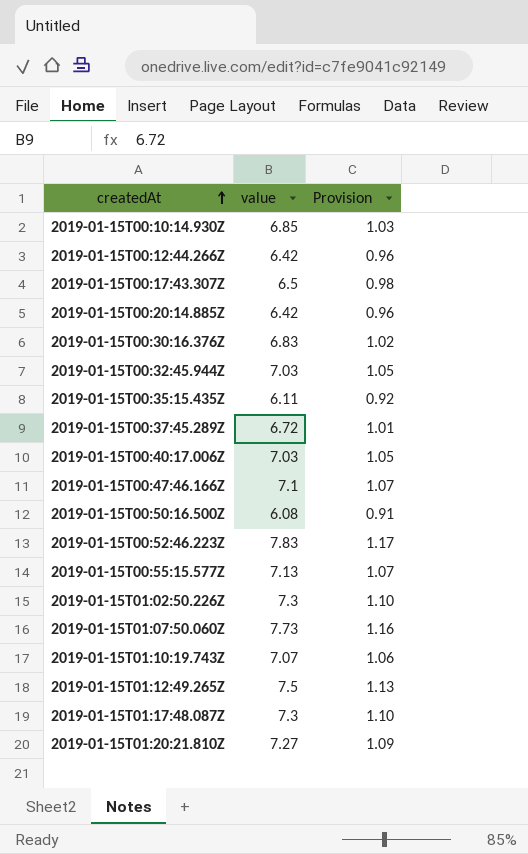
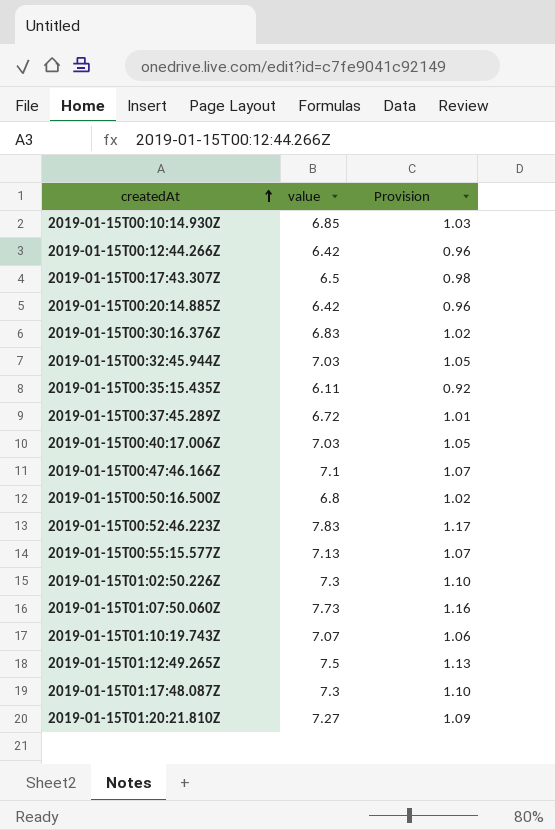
2019-01-15T00:50:16.500Z | value: 6.08 -> 6.8
2019-01-15T00:50:16.500Z | Provision: 0.91 -> 1.02

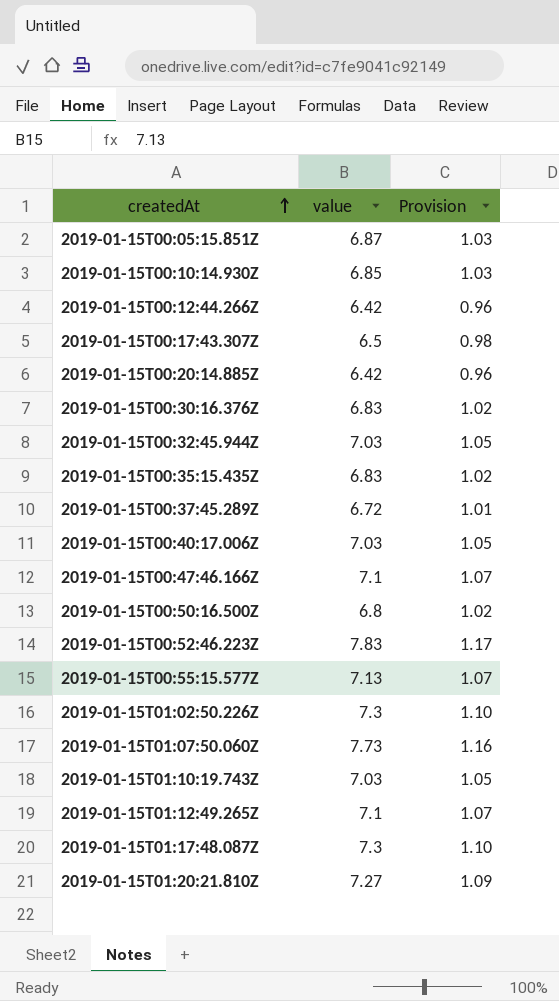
row 2019-01-15T00:05:15.851Z: none -> 6.87 | 1.03
2019-01-15T00:35:15.435Z | value: 6.11 -> 6.83
2019-01-15T00:35:15.435Z | Provision: 0.92 -> 1.02
2019-01-15T01:10:19.743Z | value: 7.07 -> 7.03
2019-01-15T01:10:19.743Z | Provision: 1.06 -> 1.05
2019-01-15T01:12:49.265Z | value: 7.5 -> 7.1
2019-01-15T01:12:49.265Z | Provision: 1.13 -> 1.07

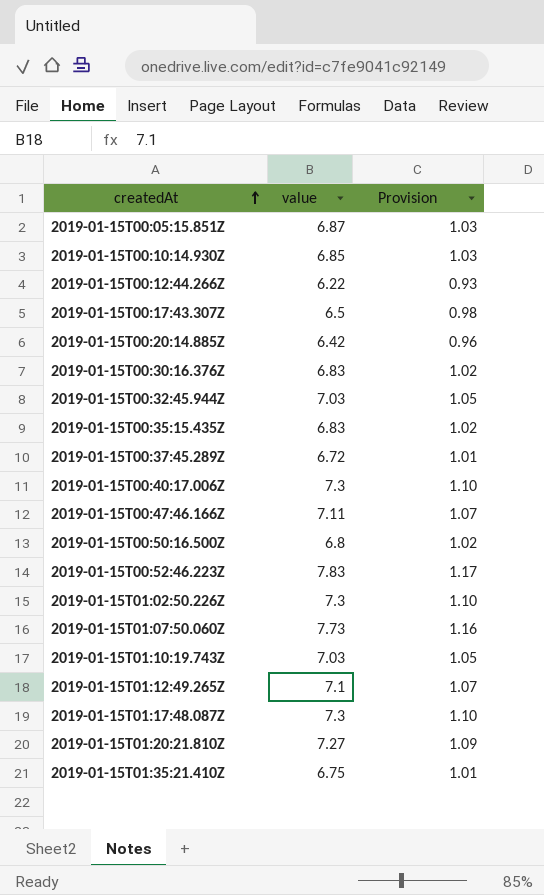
row 2019-01-15T00:55:15.577Z: 7.13 | 1.07 -> none
2019-01-15T00:12:44.266Z | value: 6.42 -> 6.22
2019-01-15T00:12:44.266Z | Provision: 0.96 -> 0.93
2019-01-15T00:40:17.006Z | value: 7.03 -> 7.3
2019-01-15T00:40:17.006Z | Provision: 1.05 -> 1.10
2019-01-15T00:47:46.166Z | value: 7.1 -> 7.11
row 2019-01-15T01:35:21.410Z: none -> 6.75 | 1.01

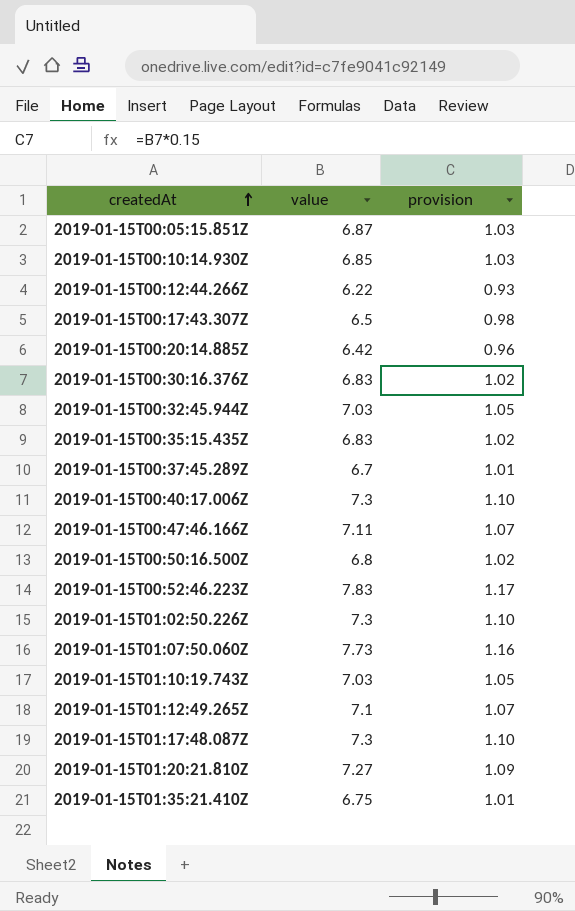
column name: Provision -> provision
2019-01-15T00:37:45.289Z | value: 6.72 -> 6.7

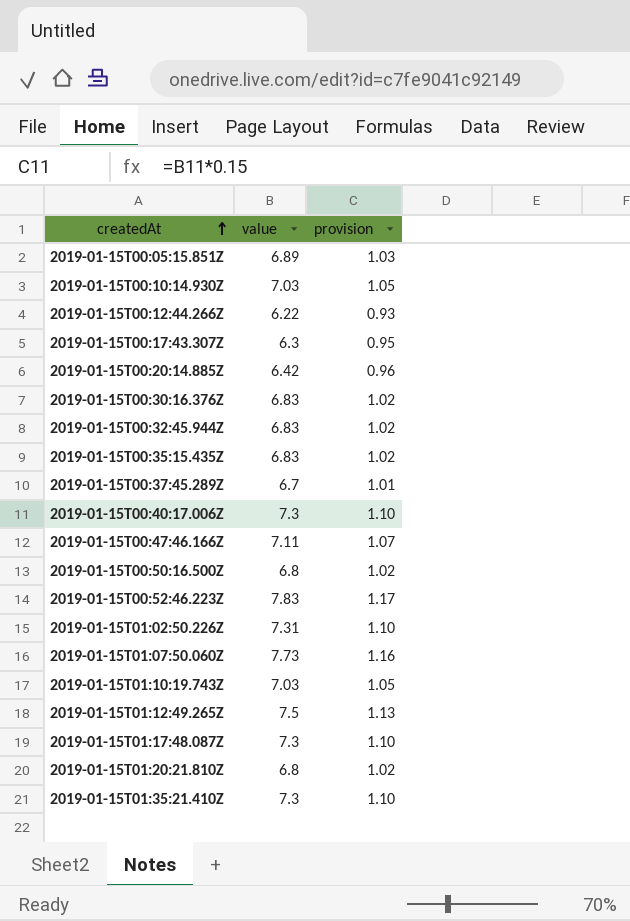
2019-01-15T00:05:15.851Z | value: 6.87 -> 6.89
2019-01-15T00:10:14.930Z | value: 6.85 -> 7.03
2019-01-15T00:10:14.930Z | provision: 1.03 -> 1.05
2019-01-15T00:17:43.307Z | value: 6.5 -> 6.3
2019-01-15T00:17:43.307Z | provision: 0.98 -> 0.95
2019-01-15T00:32:45.944Z | value: 7.03 -> 6.83
2019-01-15T00:32:45.944Z | provision: 1.05 -> 1.02
2019-01-15T01:02:50.226Z | value: 7.3 -> 7.31
2019-01-15T01:12:49.265Z | value: 7.1 -> 7.5
2019-01-15T01:12:49.265Z | provision: 1.07 -> 1.13
2019-01-15T01:20:21.810Z | value: 7.27 -> 6.8
2019-01-15T01:20:21.810Z | provision: 1.09 -> 1.02
2019-01-15T01:35:21.410Z | value: 6.75 -> 7.3
2019-01-15T01:35:21.410Z | provision: 1.01 -> 1.10

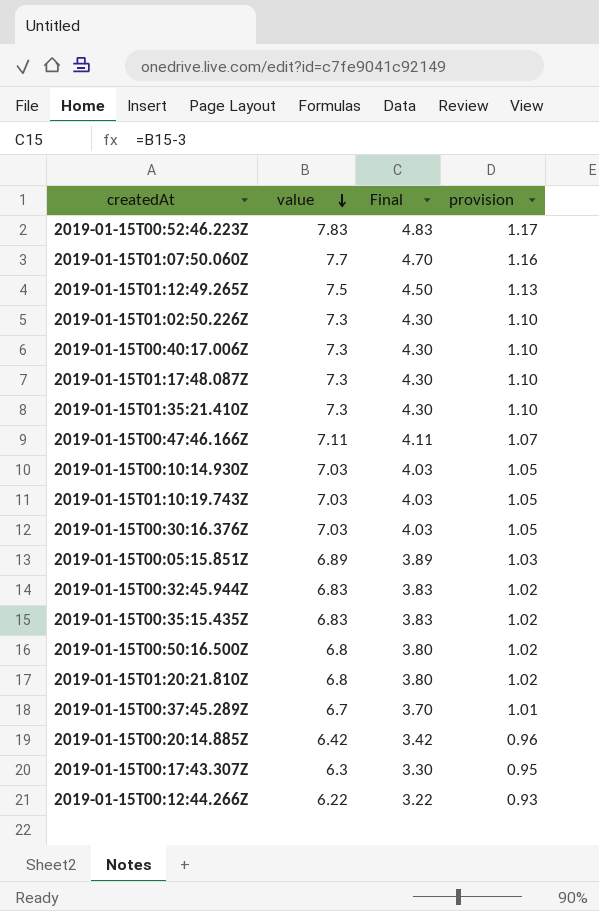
row order: createdAt ascending -> value descending
column Final | formula: none -> [value] - 3
2019-01-15T01:07:50.060Z | value: 7.73 -> 7.7
2019-01-15T01:02:50.226Z | value: 7.31 -> 7.3
2019-01-15T00:30:16.376Z | value: 6.83 -> 7.03
2019-01-15T00:30:16.376Z | provision: 1.02 -> 1.05

